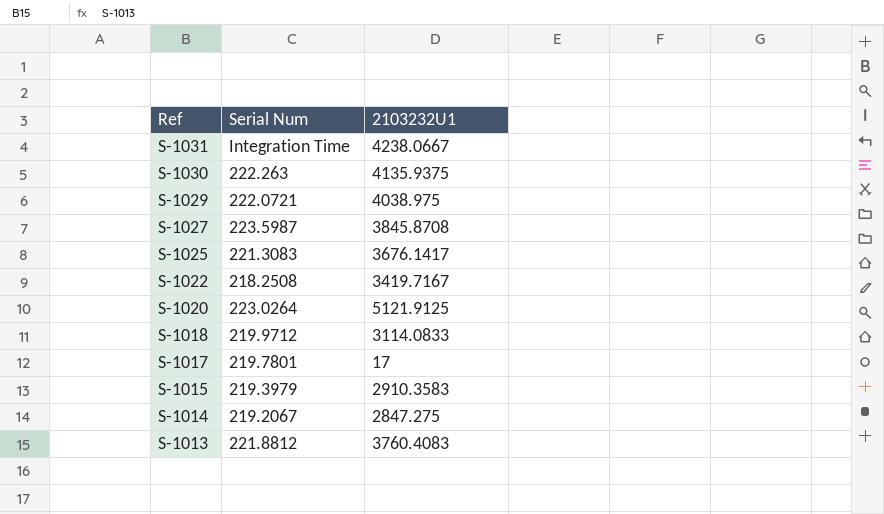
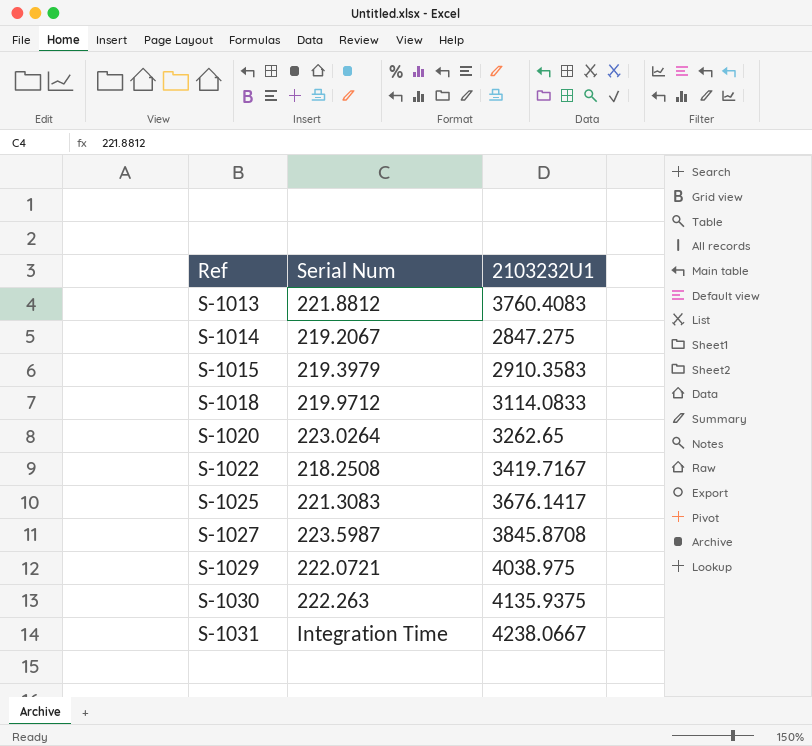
row order: Ref descending -> Ref ascending
row S-1017: 219.7801 | 17 -> none
S-1020 | 2103232U1: 5121.9125 -> 3262.65

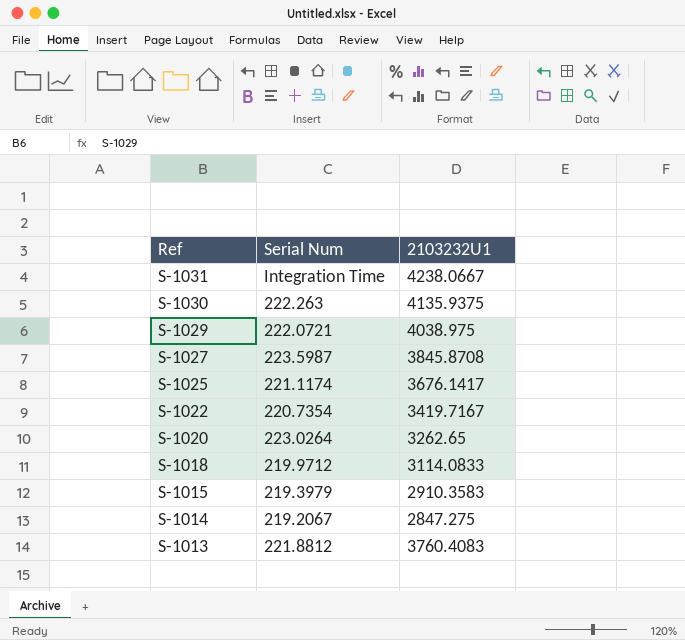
row order: Ref ascending -> Ref descending
S-1025 | Serial Num: 221.3083 -> 221.1174
S-1022 | Serial Num: 218.2508 -> 220.7354

